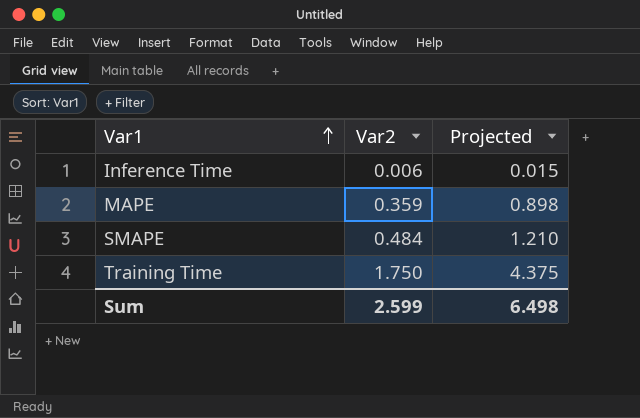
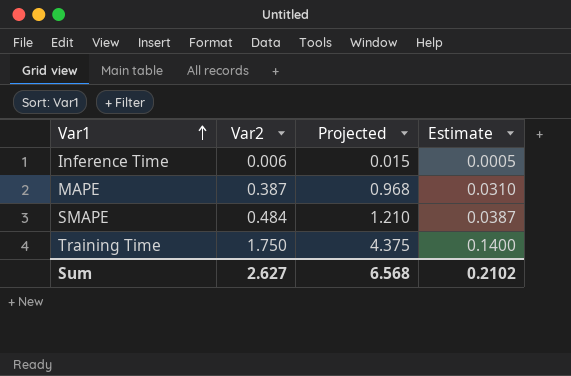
column Estimate | formula: none -> [Var2] * 0.08
MAPE | Var2: 0.359 -> 0.387
MAPE | Projected: 0.898 -> 0.968
Sum | Var2: 2.599 -> 2.627
Sum | Projected: 6.498 -> 6.568

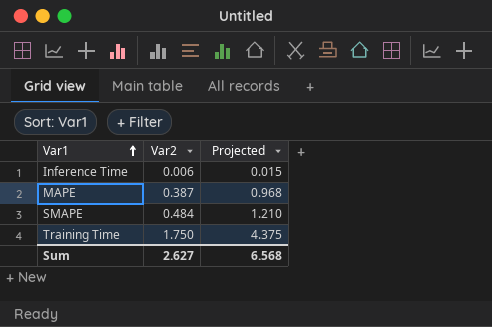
column Estimate | formula: [Var2] * 0.08 -> none

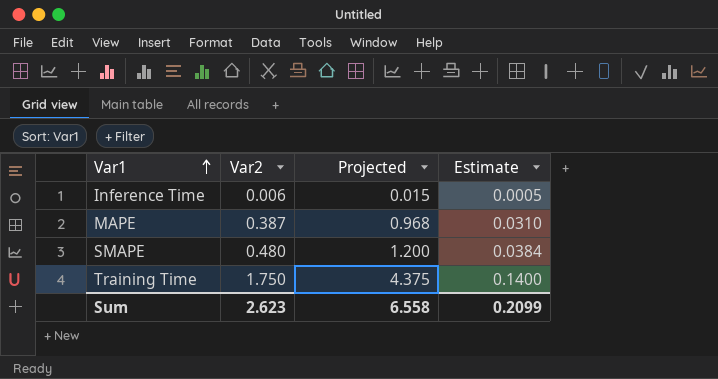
column Estimate | formula: none -> [Var2] * 0.08
SMAPE | Var2: 0.484 -> 0.480
SMAPE | Projected: 1.210 -> 1.200
Sum | Var2: 2.627 -> 2.623
Sum | Projected: 6.568 -> 6.558

